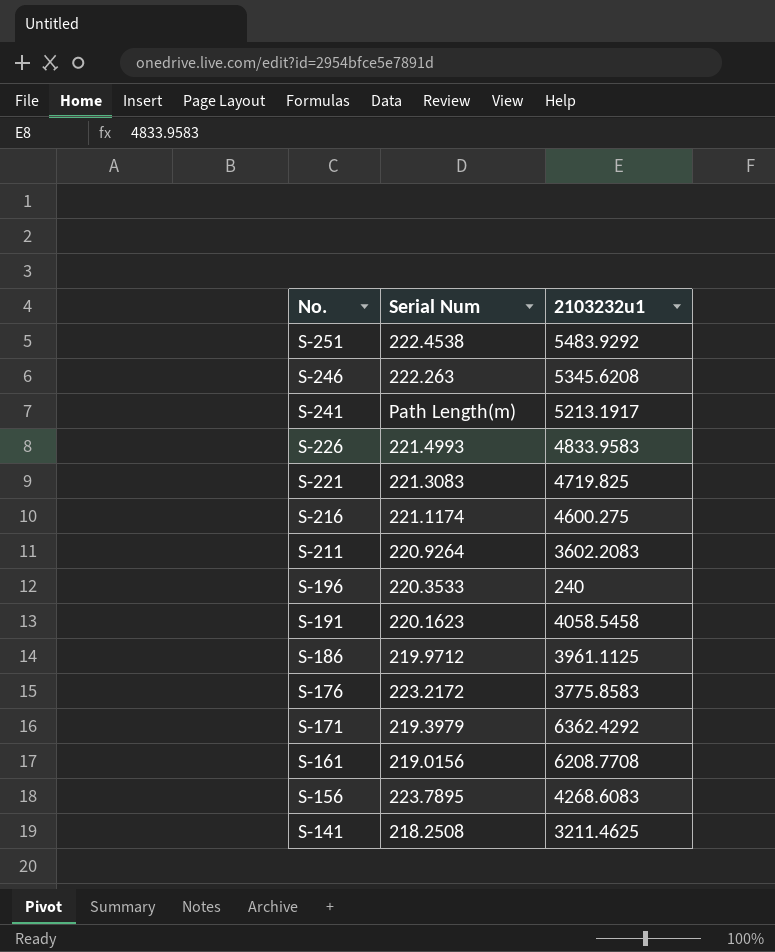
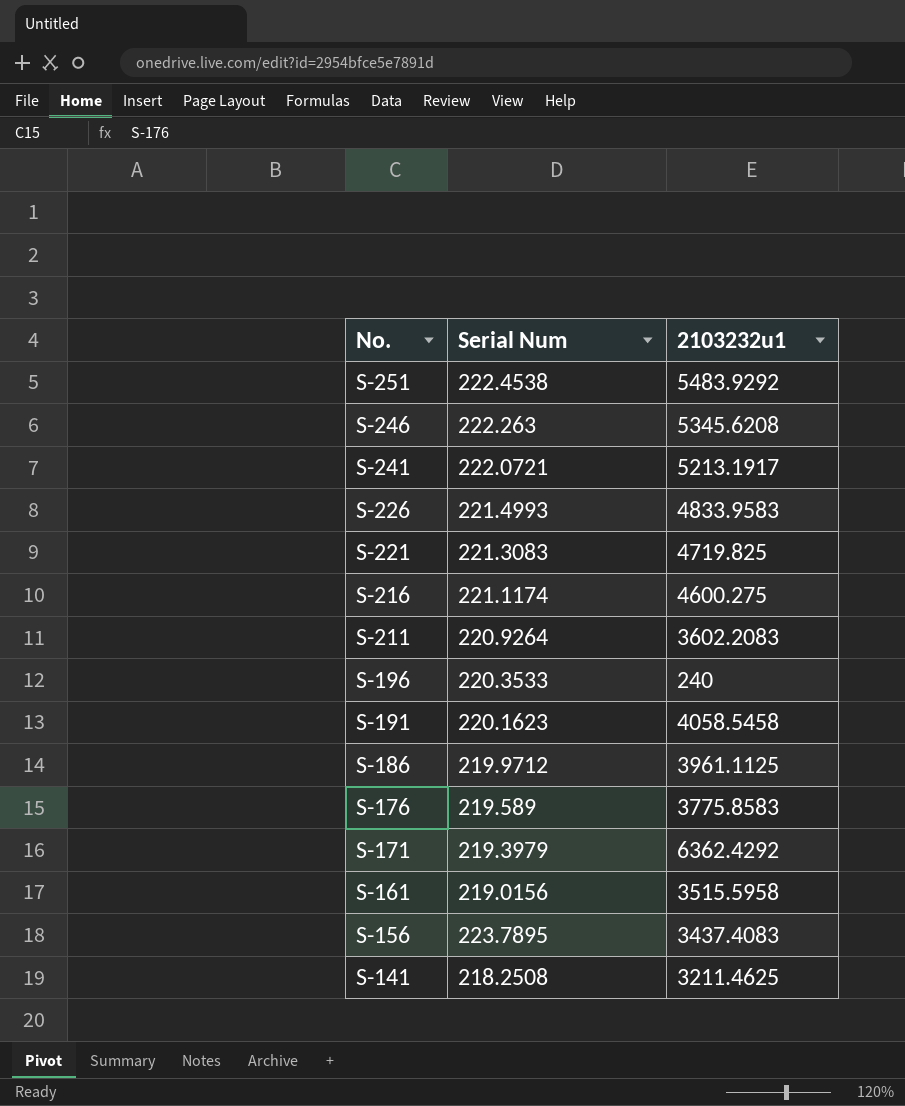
S-241 | Serial Num: Path Length(m) -> 222.0721
S-176 | Serial Num: 223.2172 -> 219.589
S-161 | 2103232u1: 6208.7708 -> 3515.5958
S-156 | 2103232u1: 4268.6083 -> 3437.4083

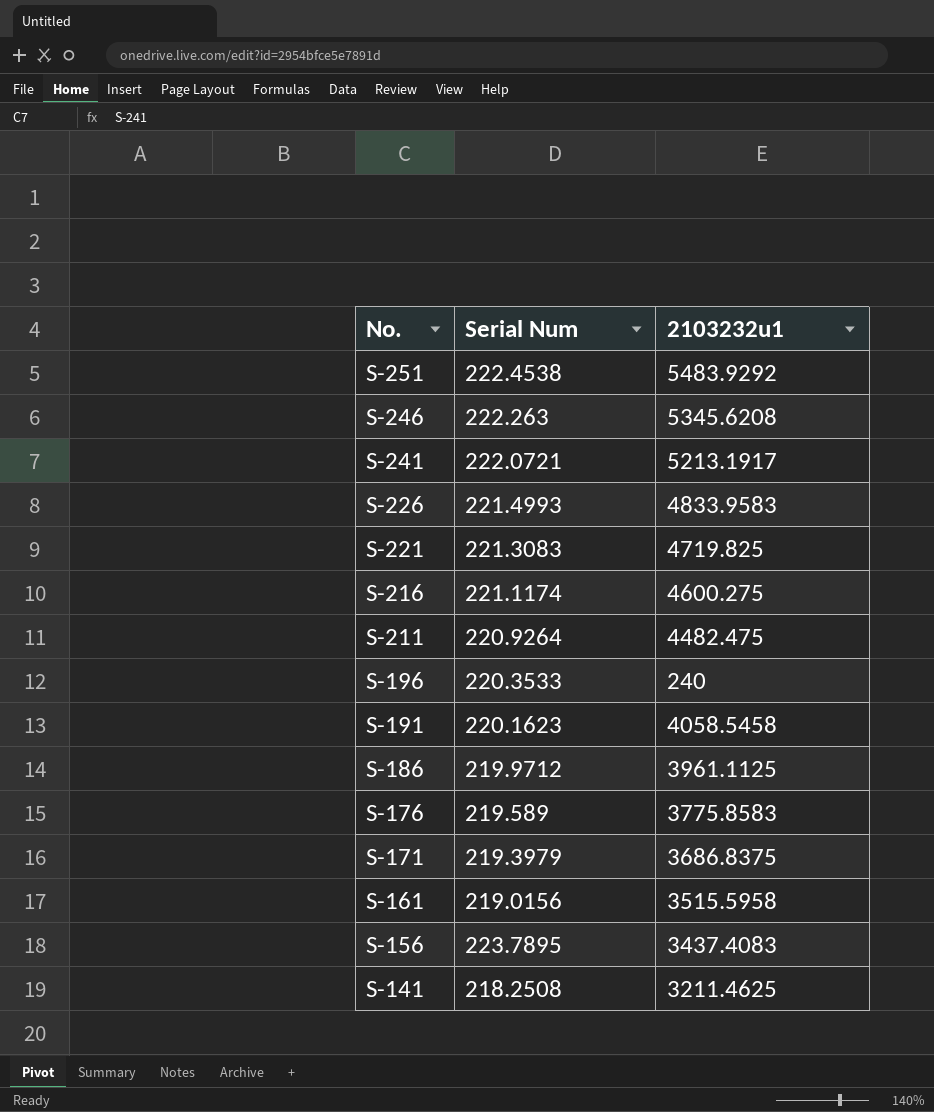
S-211 | 2103232u1: 3602.2083 -> 4482.475
S-171 | 2103232u1: 6362.4292 -> 3686.8375

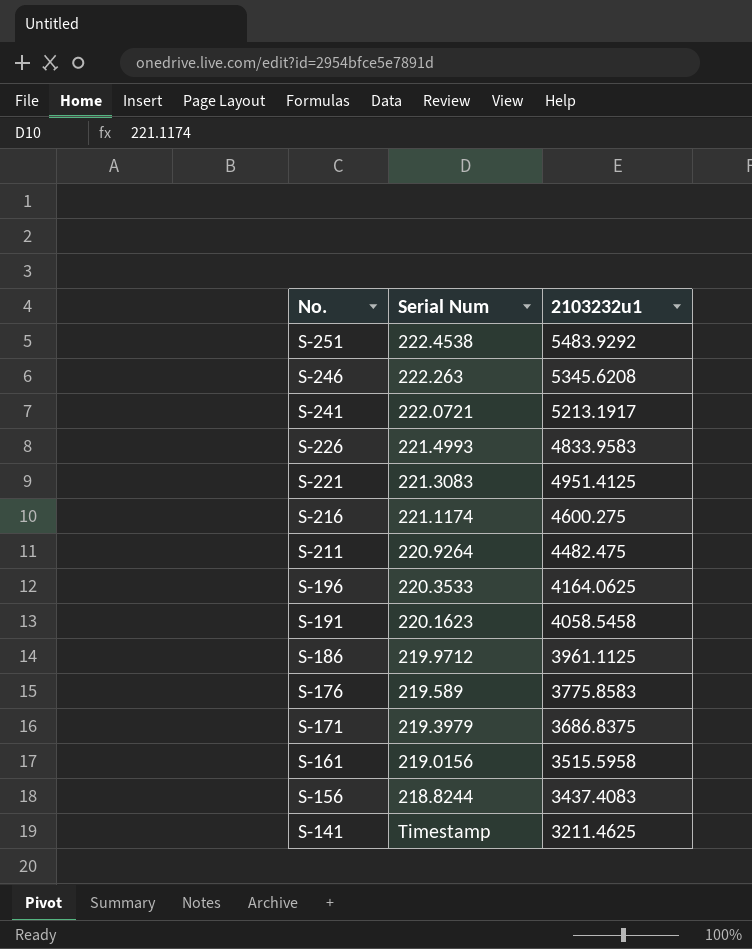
S-221 | 2103232u1: 4719.825 -> 4951.4125
S-196 | 2103232u1: 240 -> 4164.0625
S-156 | Serial Num: 223.7895 -> 218.8244
S-141 | Serial Num: 218.2508 -> Timestamp

